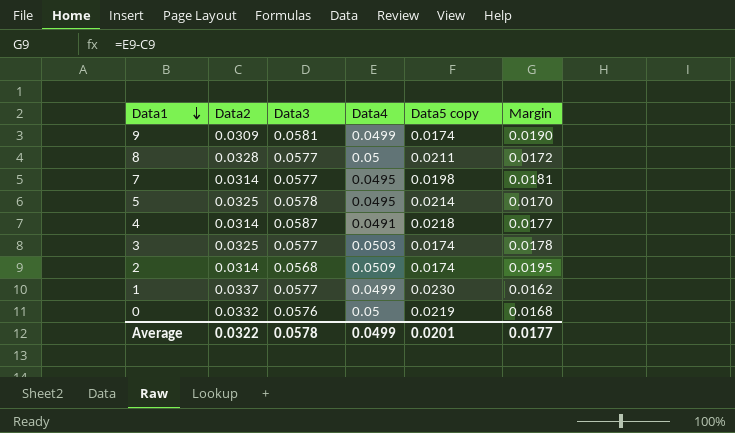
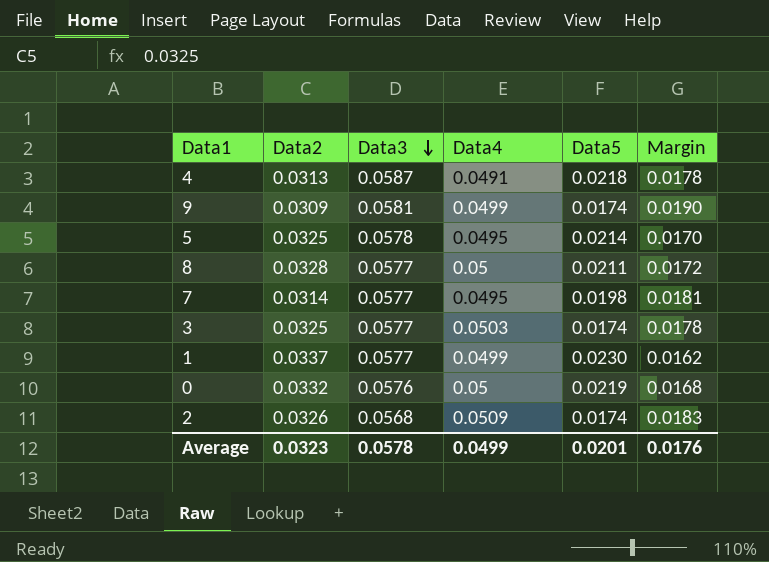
row order: Data1 descending -> Data3 descending
column name: Data5 copy -> Data5
4 | Data2: 0.0314 -> 0.0313
4 | Margin: 0.0177 -> 0.0178
2 | Data2: 0.0314 -> 0.0326
2 | Margin: 0.0195 -> 0.0183
Average | Data2: 0.0322 -> 0.0323
Average | Margin: 0.0177 -> 0.0176

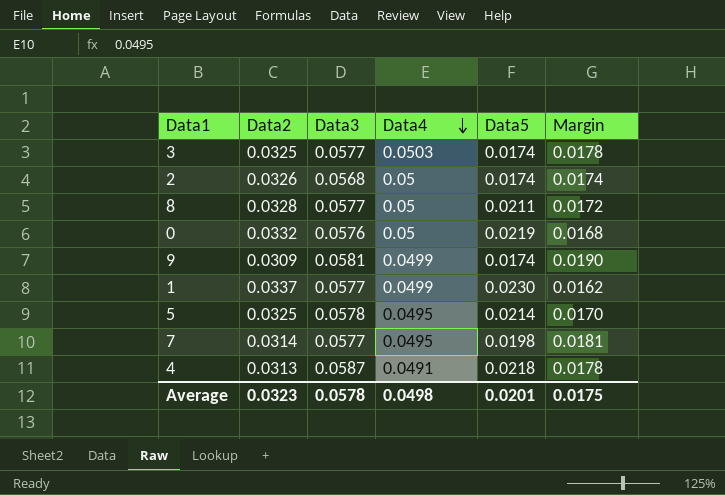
row order: Data3 descending -> Data4 descending
2 | Data4: 0.0509 -> 0.05
2 | Margin: 0.0183 -> 0.0174
Average | Data4: 0.0499 -> 0.0498
Average | Margin: 0.0176 -> 0.0175

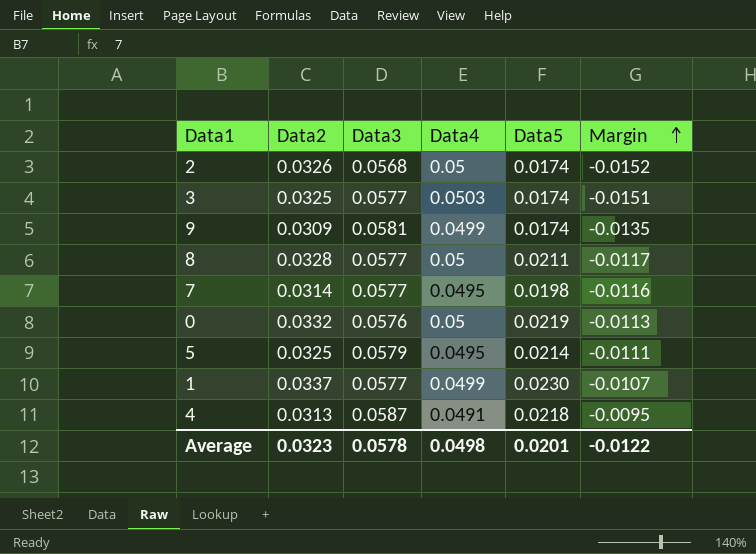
row order: Data4 descending -> Margin ascending
column Margin | formula: [Data4] - [Data2] -> [Data5] - [Data2]
5 | Data3: 0.0578 -> 0.0579
Average | Margin: 0.0175 -> -0.0122

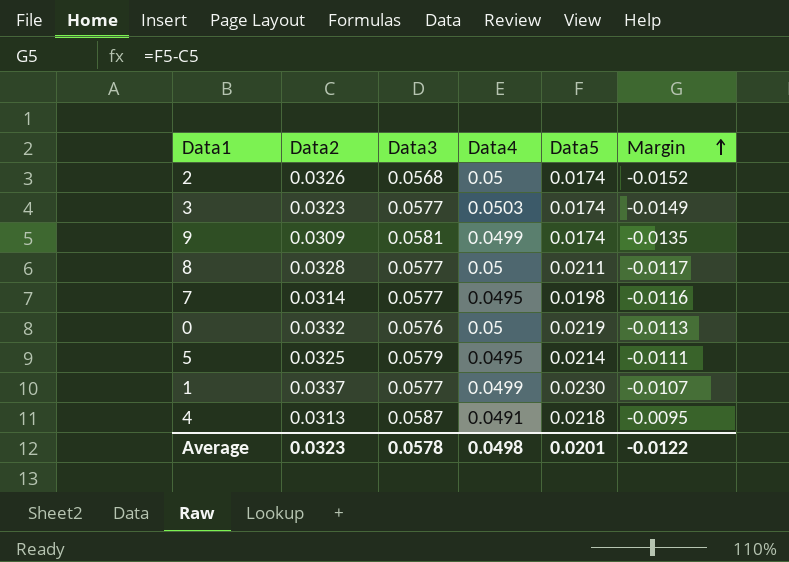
3 | Data2: 0.0325 -> 0.0323
3 | Margin: -0.0151 -> -0.0149

